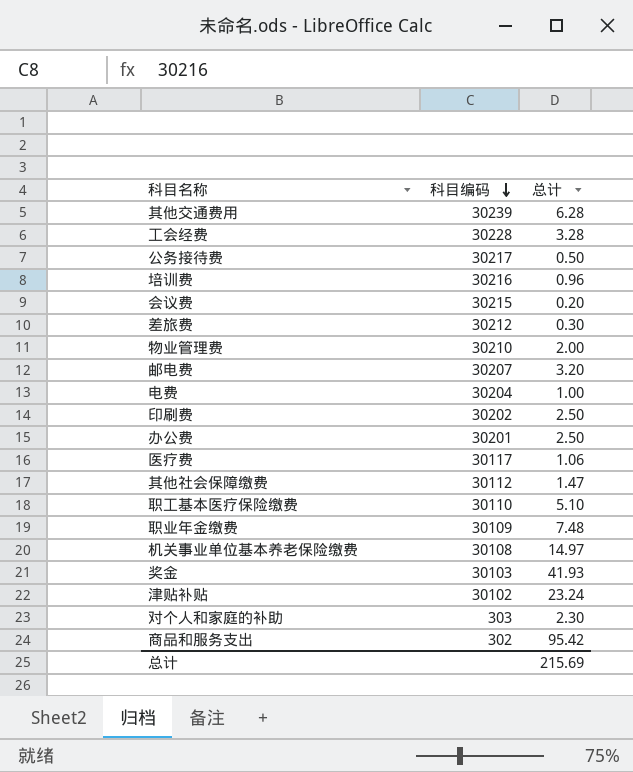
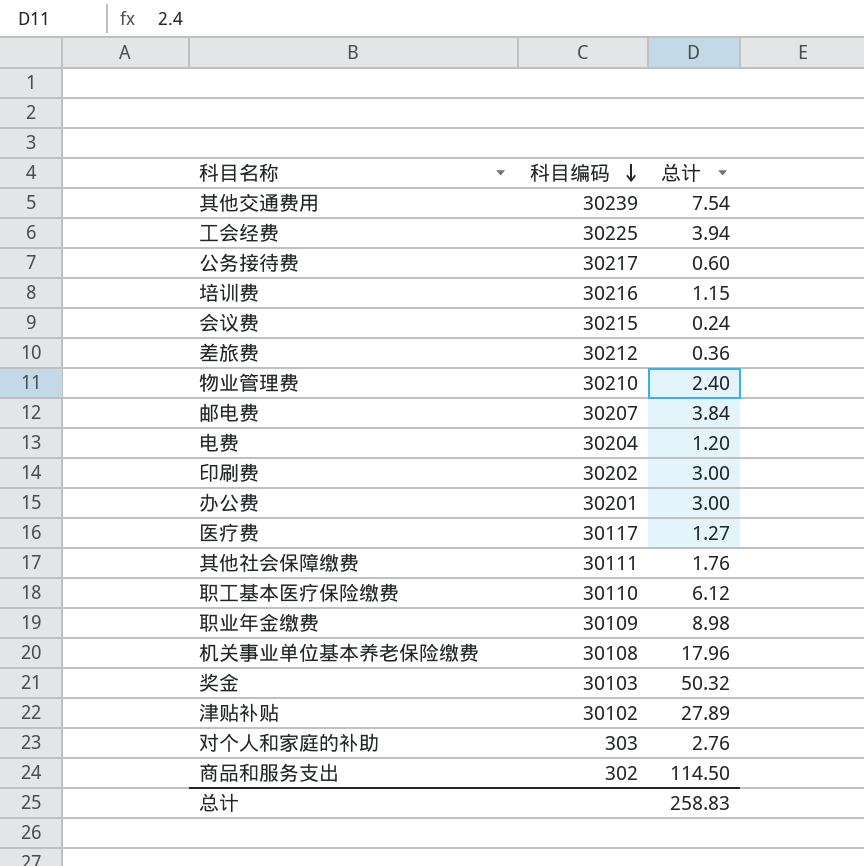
其他交通费用 | 总计: 6.28 -> 7.54
工会经费 | 科目编码: 30228 -> 30225
工会经费 | 总计: 3.28 -> 3.94
公务接待费 | 总计: 0.50 -> 0.60
培训费 | 总计: 0.96 -> 1.15
会议费 | 总计: 0.20 -> 0.24
差旅费 | 总计: 0.30 -> 0.36
物业管理费 | 总计: 2.00 -> 2.40
邮电费 | 总计: 3.20 -> 3.84
电费 | 总计: 1.00 -> 1.20
印刷费 | 总计: 2.50 -> 3.00
办公费 | 总计: 2.50 -> 3.00
医疗费 | 总计: 1.06 -> 1.27
其他社会保障缴费 | 科目编码: 30112 -> 30111
其他社会保障缴费 | 总计: 1.47 -> 1.76
职工基本医疗保险缴费 | 总计: 5.10 -> 6.12
职业年金缴费 | 总计: 7.48 -> 8.98
机关事业单位基本养老保险缴费 | 总计: 14.97 -> 17.96
奖金 | 总计: 41.93 -> 50.32
津贴补贴 | 总计: 23.24 -> 27.89
对个人和家庭的补助 | 总计: 2.30 -> 2.76
商品和服务支出 | 总计: 95.42 -> 114.50
总计 | 总计: 215.69 -> 258.83

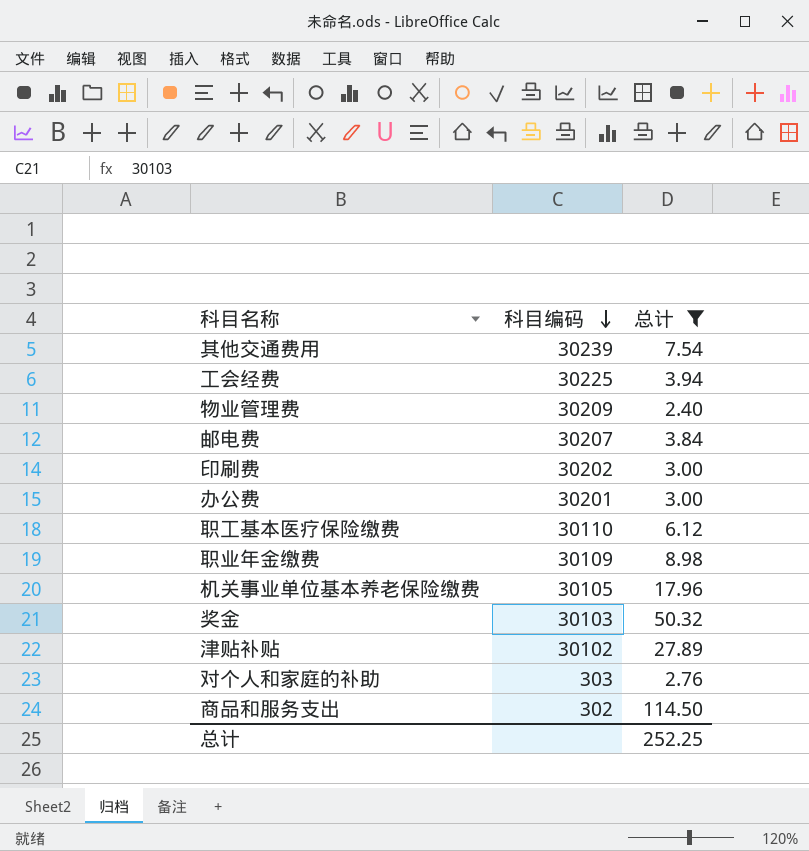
filter: none -> 总计 >= 2.40
物业管理费 | 科目编码: 30210 -> 30209
机关事业单位基本养老保险缴费 | 科目编码: 30108 -> 30105
总计 | 总计: 258.83 -> 252.25

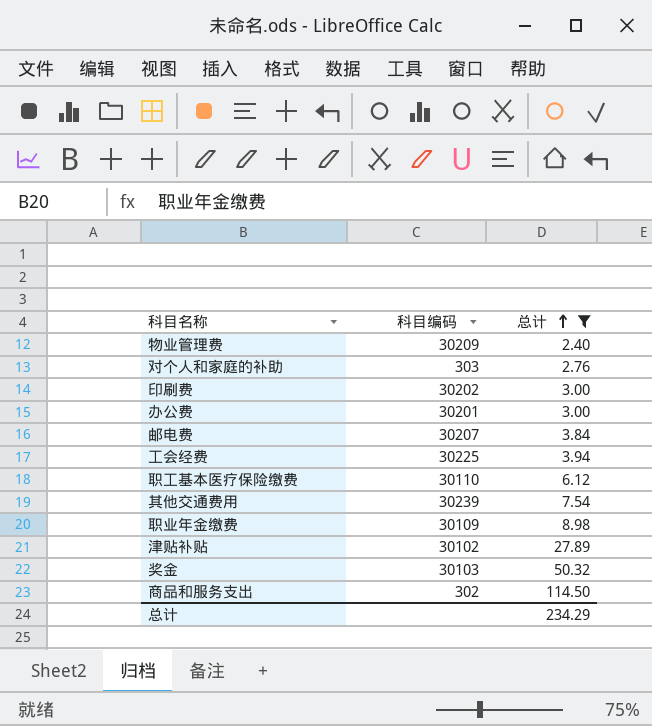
row order: 科目编码 descending -> 总计 ascending
row 机关事业单位基本养老保险缴费: 30105 | 17.96 -> none
总计 | 总计: 252.25 -> 234.29

